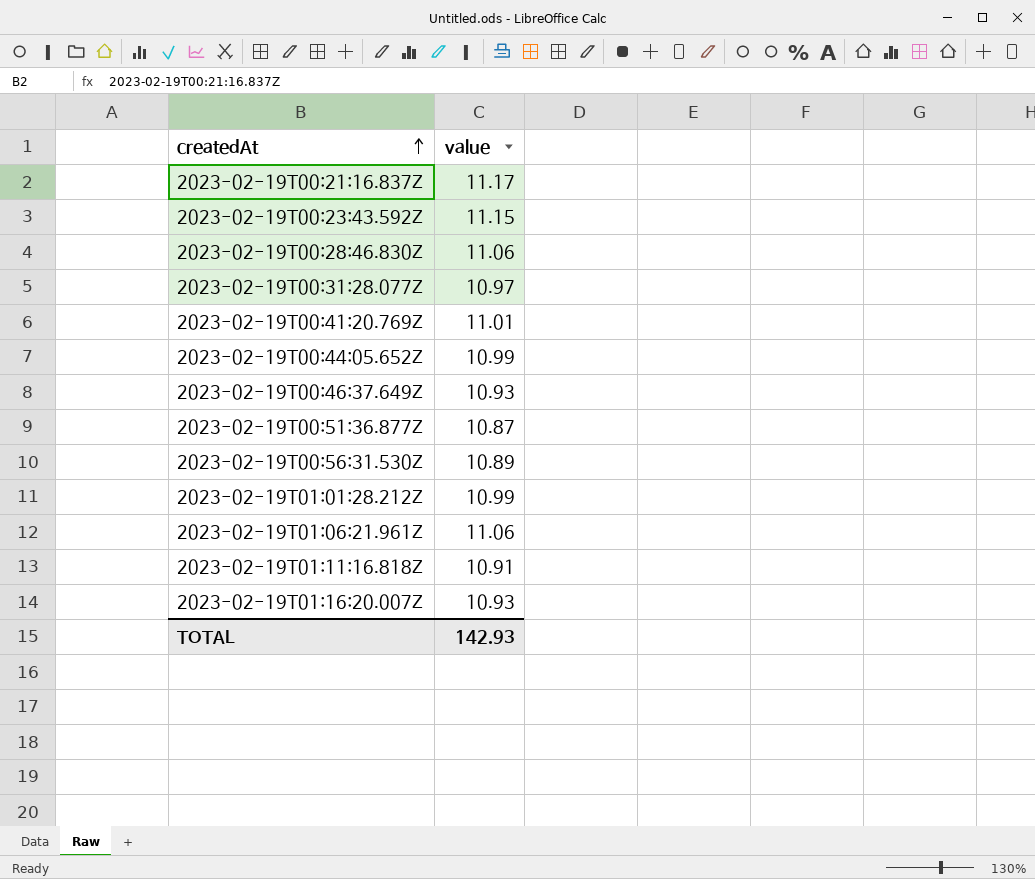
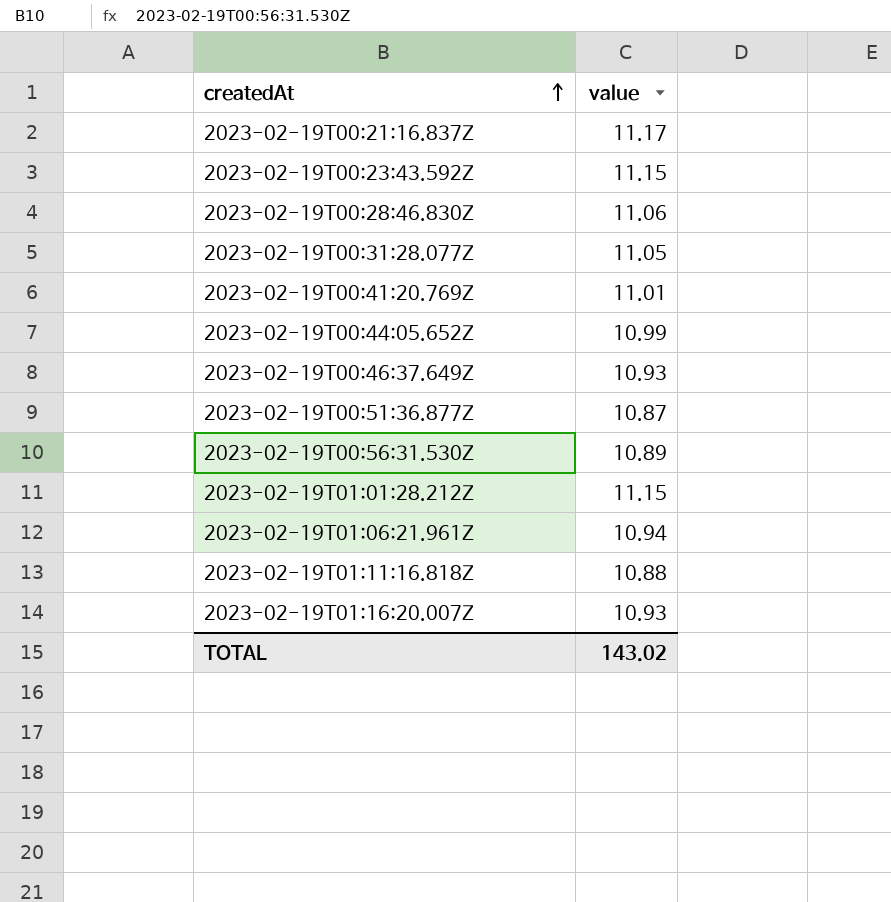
2023-02-19T00:31:28.077Z | value: 10.97 -> 11.05
2023-02-19T01:01:28.212Z | value: 10.99 -> 11.15
2023-02-19T01:06:21.961Z | value: 11.06 -> 10.94
2023-02-19T01:11:16.818Z | value: 10.91 -> 10.88
TOTAL | value: 142.93 -> 143.02

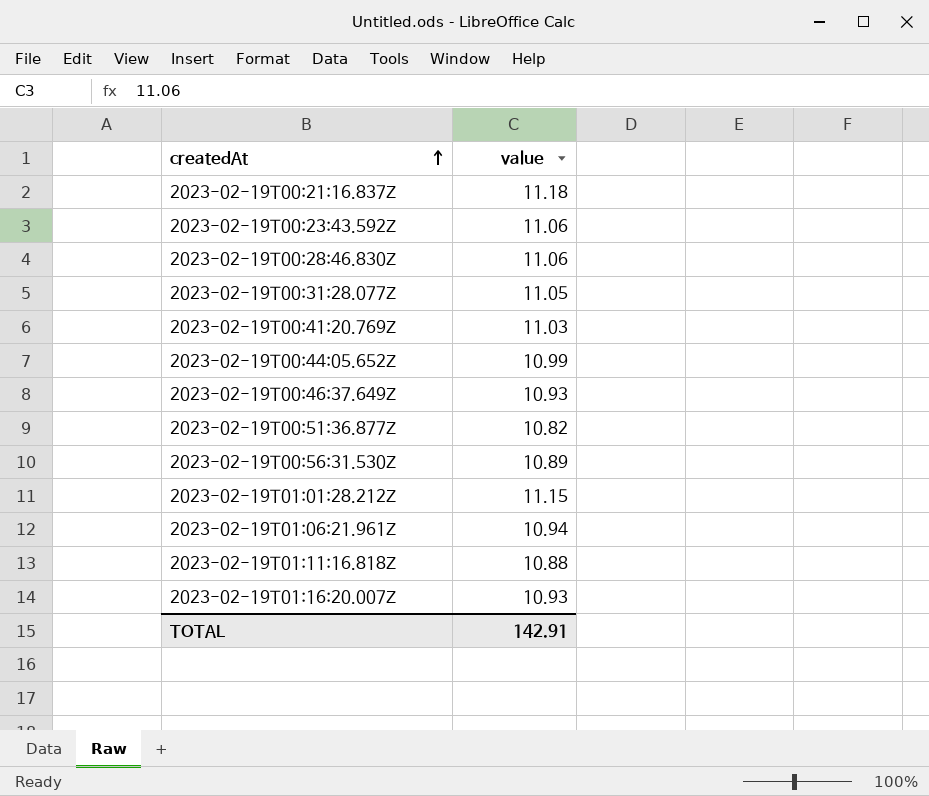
2023-02-19T00:21:16.837Z | value: 11.17 -> 11.18
2023-02-19T00:23:43.592Z | value: 11.15 -> 11.06
2023-02-19T00:41:20.769Z | value: 11.01 -> 11.03
2023-02-19T00:51:36.877Z | value: 10.87 -> 10.82
TOTAL | value: 143.02 -> 142.91

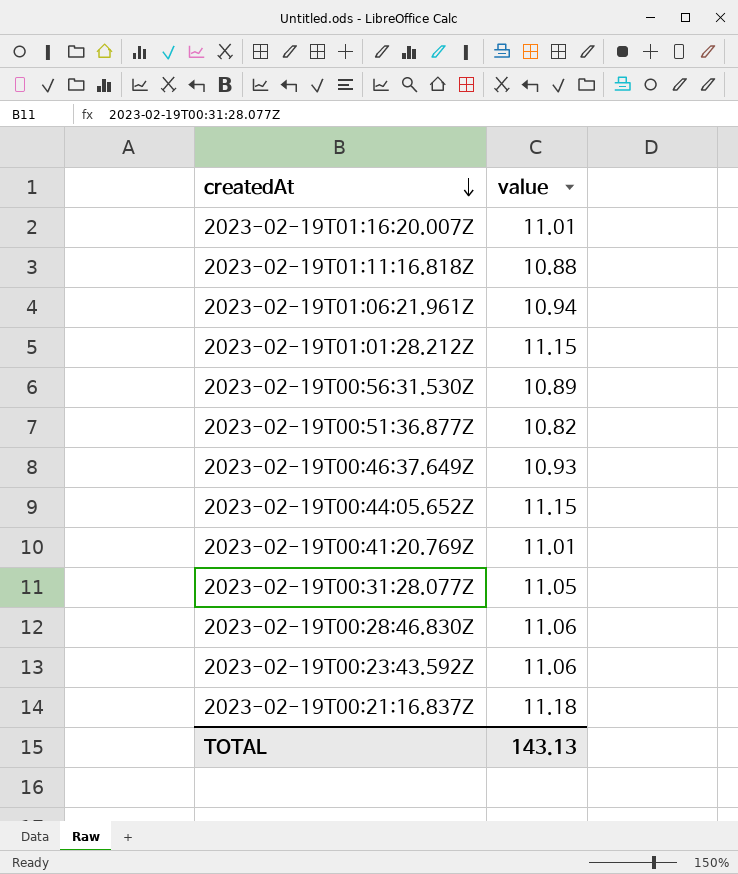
row order: createdAt ascending -> createdAt descending
2023-02-19T01:16:20.007Z | value: 10.93 -> 11.01
2023-02-19T00:44:05.652Z | value: 10.99 -> 11.15
2023-02-19T00:41:20.769Z | value: 11.03 -> 11.01
TOTAL | value: 142.91 -> 143.13

